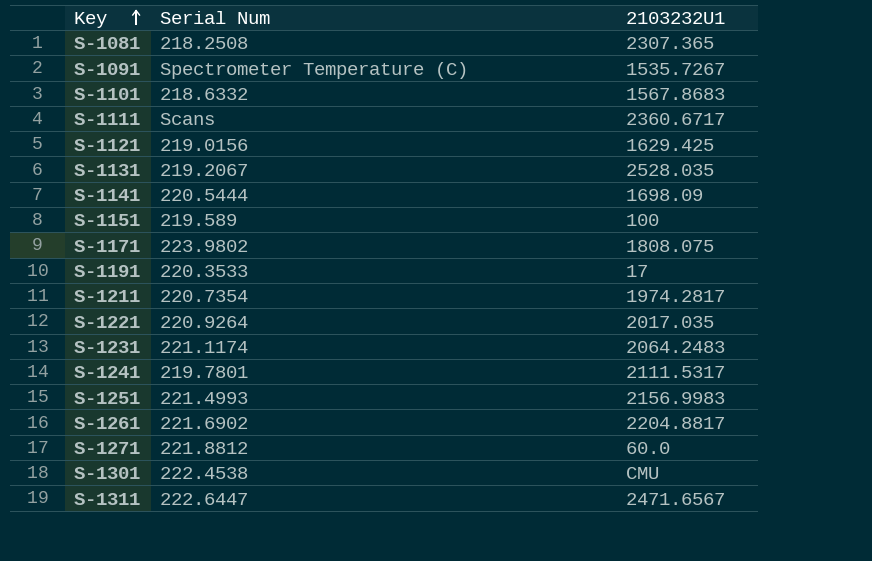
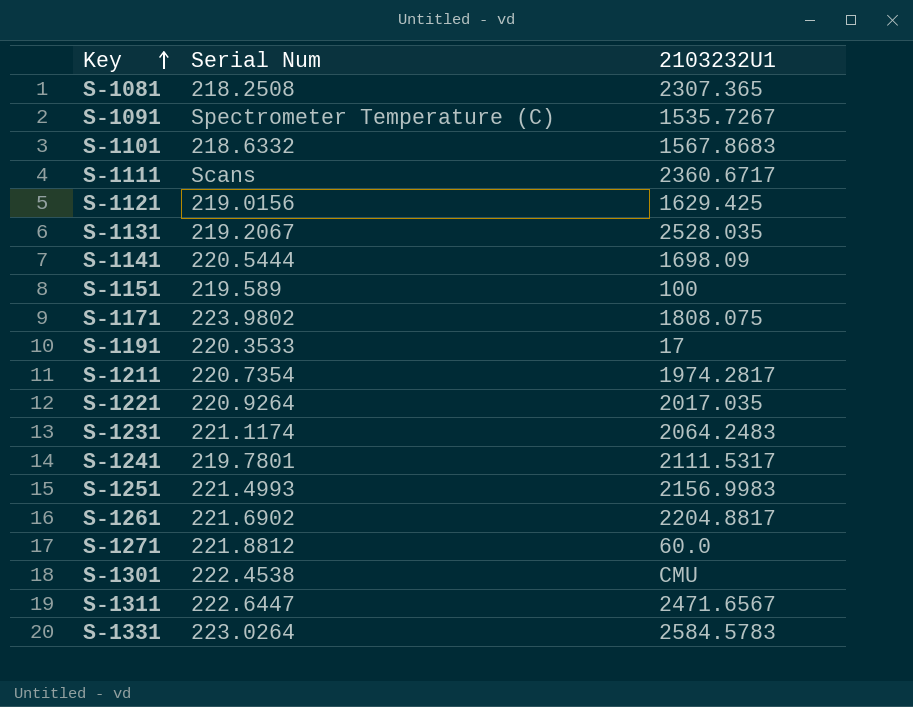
row S-1331: none -> 223.0264 | 2584.5783

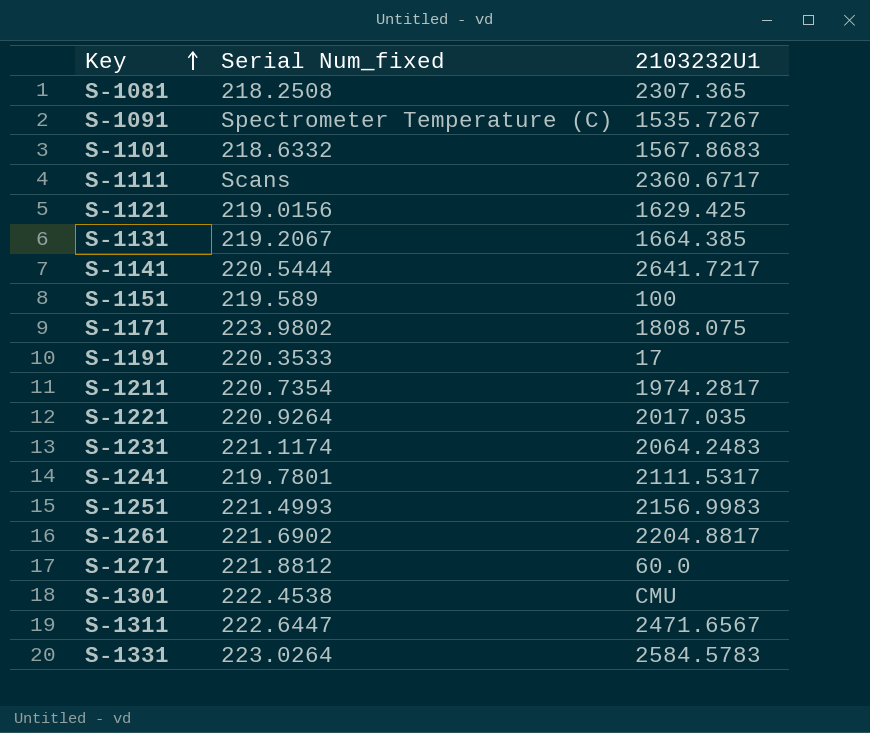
column name: Serial Num -> Serial Num_fixed
S-1131 | 2103232U1: 2528.035 -> 1664.385
S-1141 | 2103232U1: 1698.09 -> 2641.7217

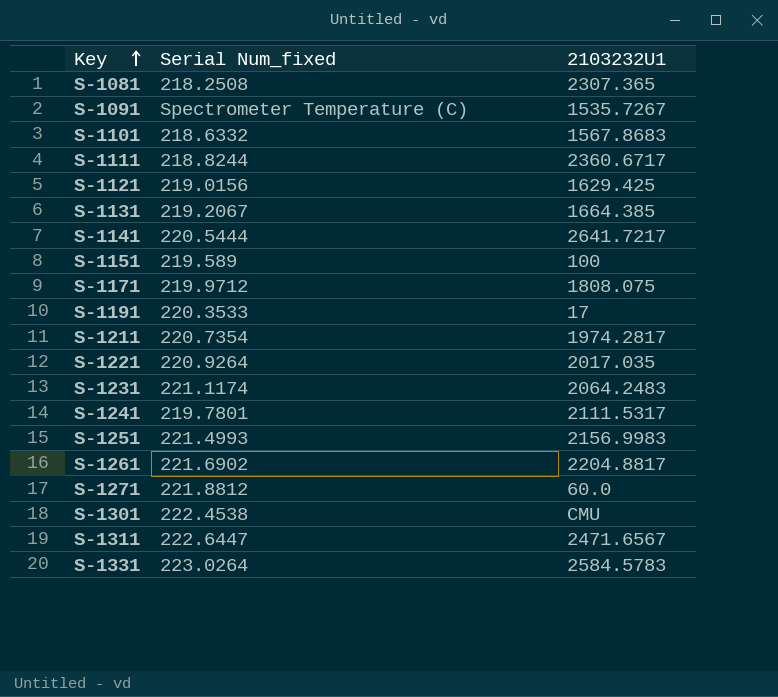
S-1111 | Serial Num_fixed: Scans -> 218.8244
S-1171 | Serial Num_fixed: 223.9802 -> 219.9712

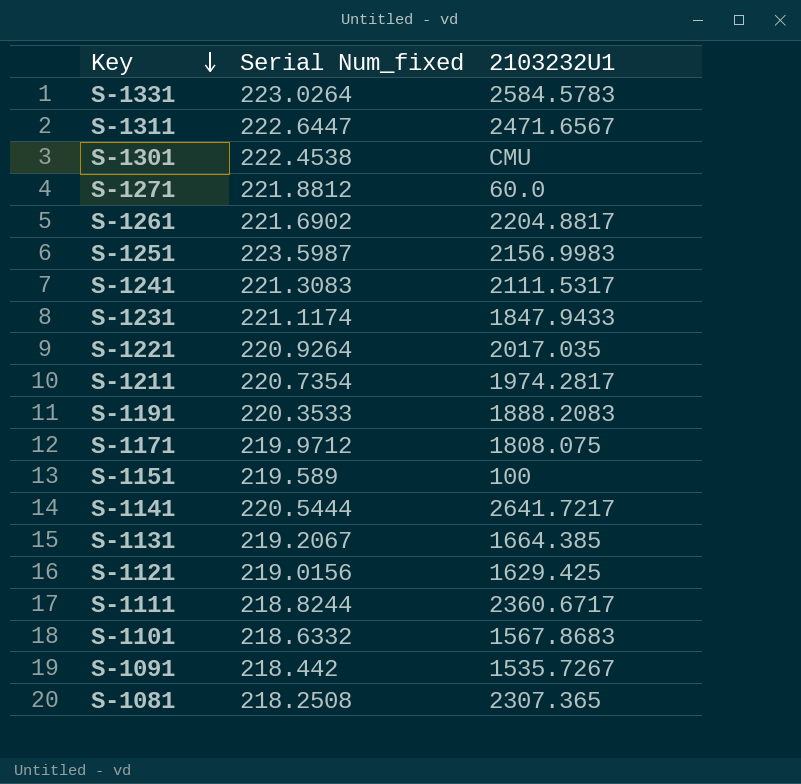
row order: Key ascending -> Key descending
S-1251 | Serial Num_fixed: 221.4993 -> 223.5987
S-1241 | Serial Num_fixed: 219.7801 -> 221.3083
S-1231 | 2103232U1: 2064.2483 -> 1847.9433
S-1191 | 2103232U1: 17 -> 1888.2083
S-1091 | Serial Num_fixed: Spectrometer Temperature (C) -> 218.442

